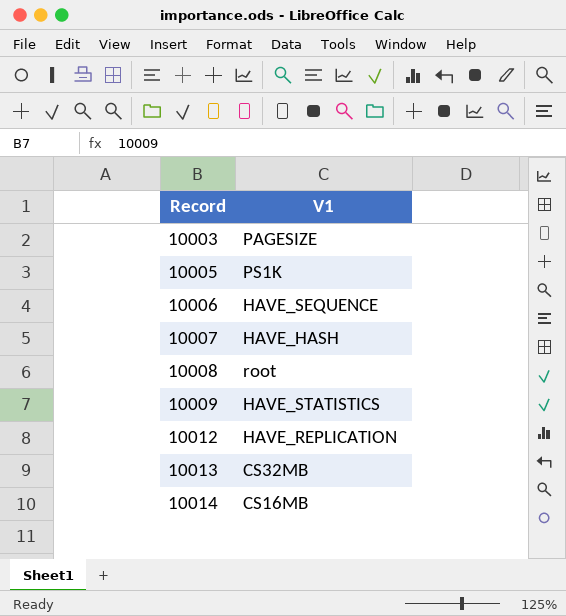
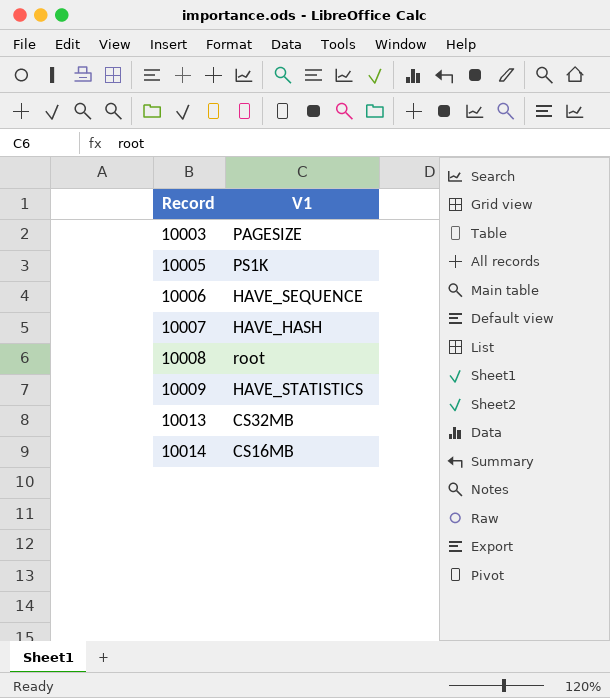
row 10012: HAVE_REPLICATION -> none

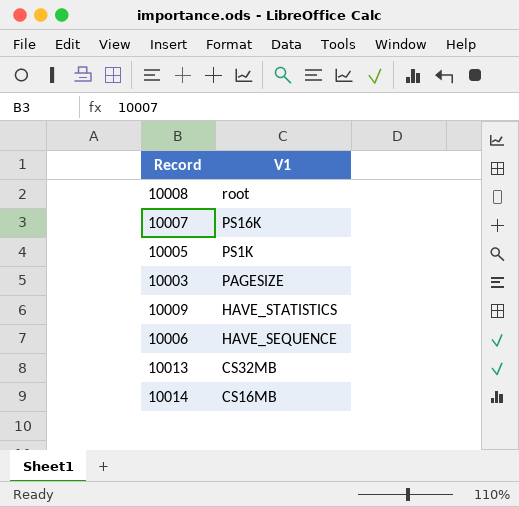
row order: Record ascending -> V1 descending
10007 | V1: HAVE_HASH -> PS16K

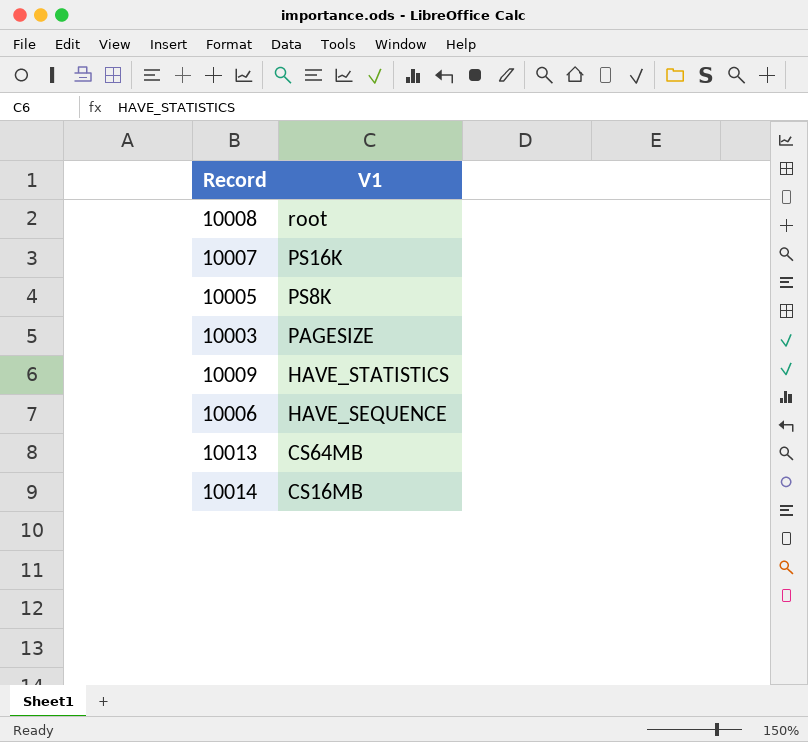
10005 | V1: PS1K -> PS8K
10013 | V1: CS32MB -> CS64MB

